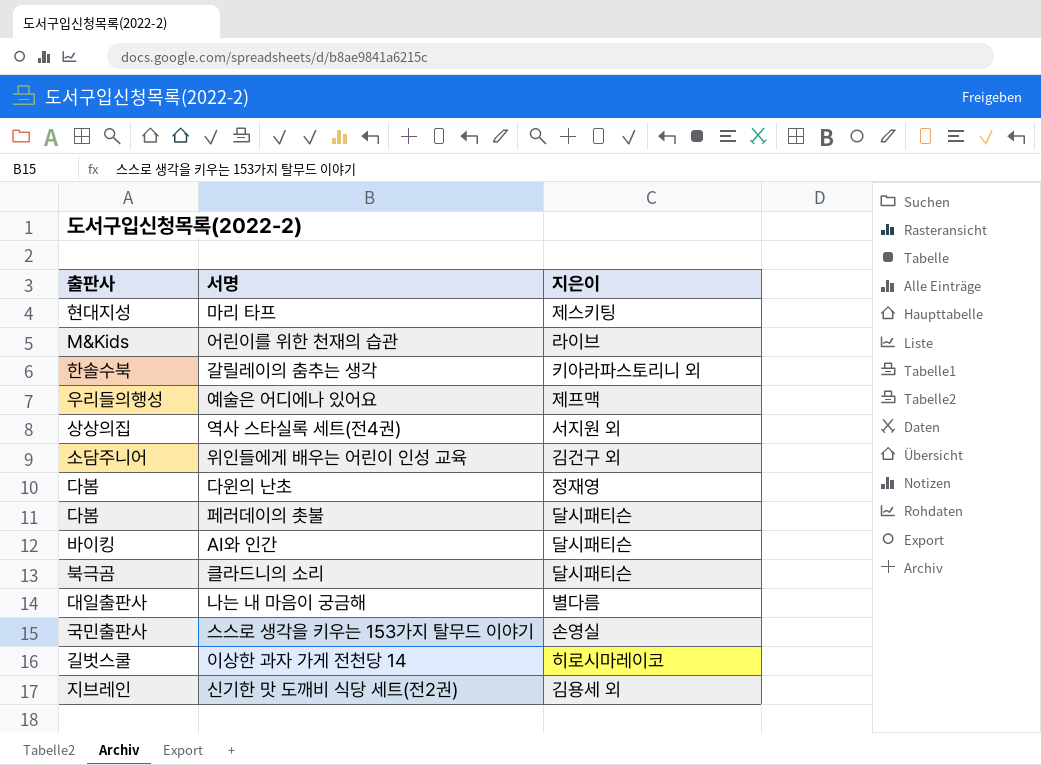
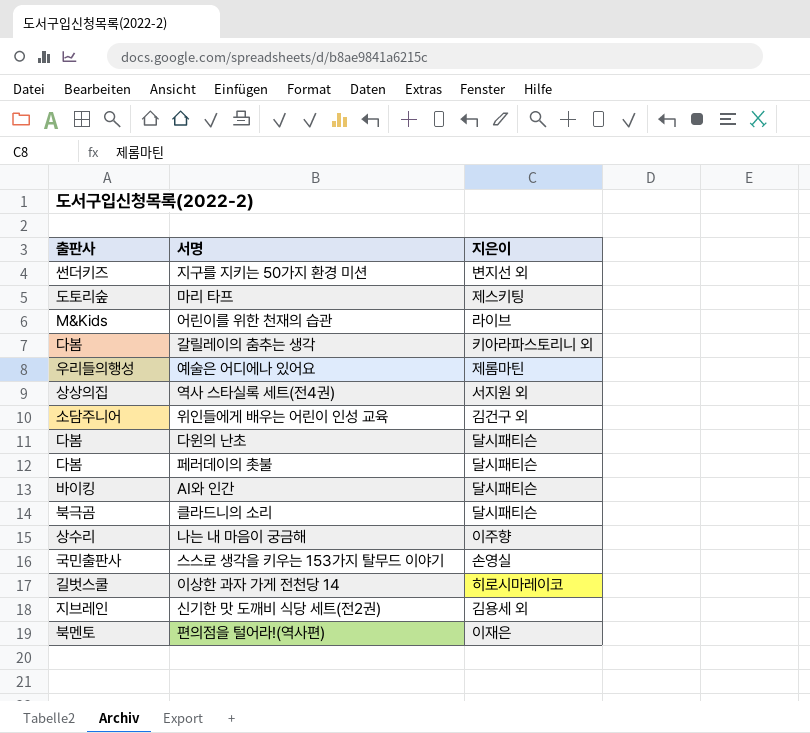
row 지구를 지키는 50가지 환경 미션: none -> 썬더키즈 | 변지선 외
마리 타프 | 출판사: 현대지성 -> 도토리숲
갈릴레이의 춤추는 생각 | 출판사: 한솔수북 -> 다봄
예술은 어디에나 있어요 | 지은이: 제프맥 -> 제롬마틴
다윈의 난초 | 지은이: 정재영 -> 달시패티슨
나는 내 마음이 궁금해 | 출판사: 대일출판사 -> 상수리
나는 내 마음이 궁금해 | 지은이: 별다름 -> 이주향
row 편의점을 털어라!(역사편): none -> 북멘토 | 이재은

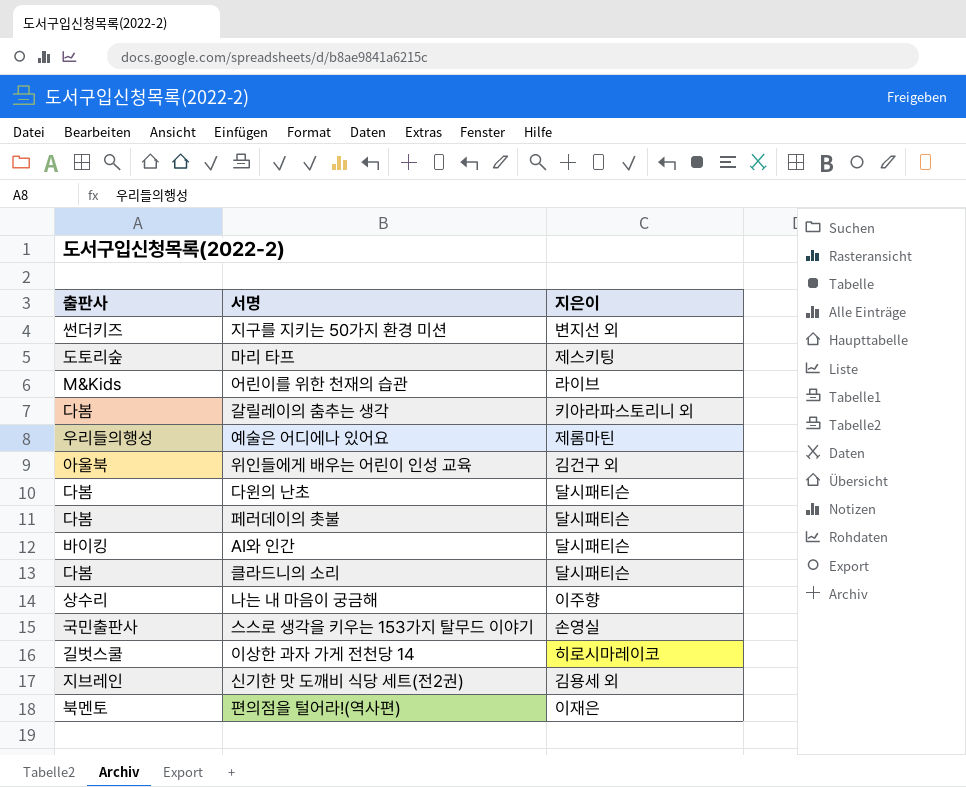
row 역사 스타실록 세트(전4권): 상상의집 | 서지원 외 -> none
위인들에게 배우는 어린이 인성 교육 | 출판사: 소담주니어 -> 아울북
클라드니의 소리 | 출판사: 북극곰 -> 다봄

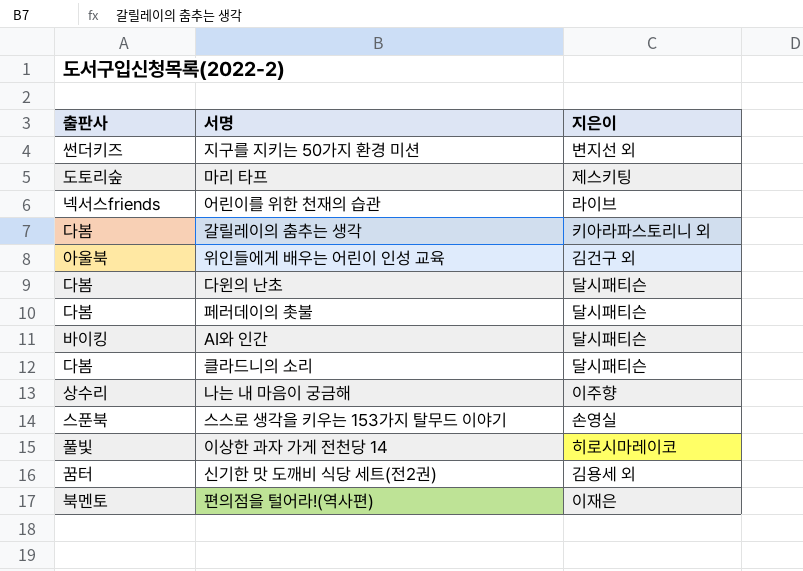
row 예술은 어디에나 있어요: 우리들의행성 | 제롬마틴 -> none
어린이를 위한 천재의 습관 | 출판사: M&Kids -> 넥서스friends
스스로 생각을 키우는 153가지 탈무드 이야기 | 출판사: 국민출판사 -> 스푼북
이상한 과자 가게 전천당 14 | 출판사: 길벗스쿨 -> 풀빛
신기한 맛 도깨비 식당 세트(전2권) | 출판사: 지브레인 -> 꿈터

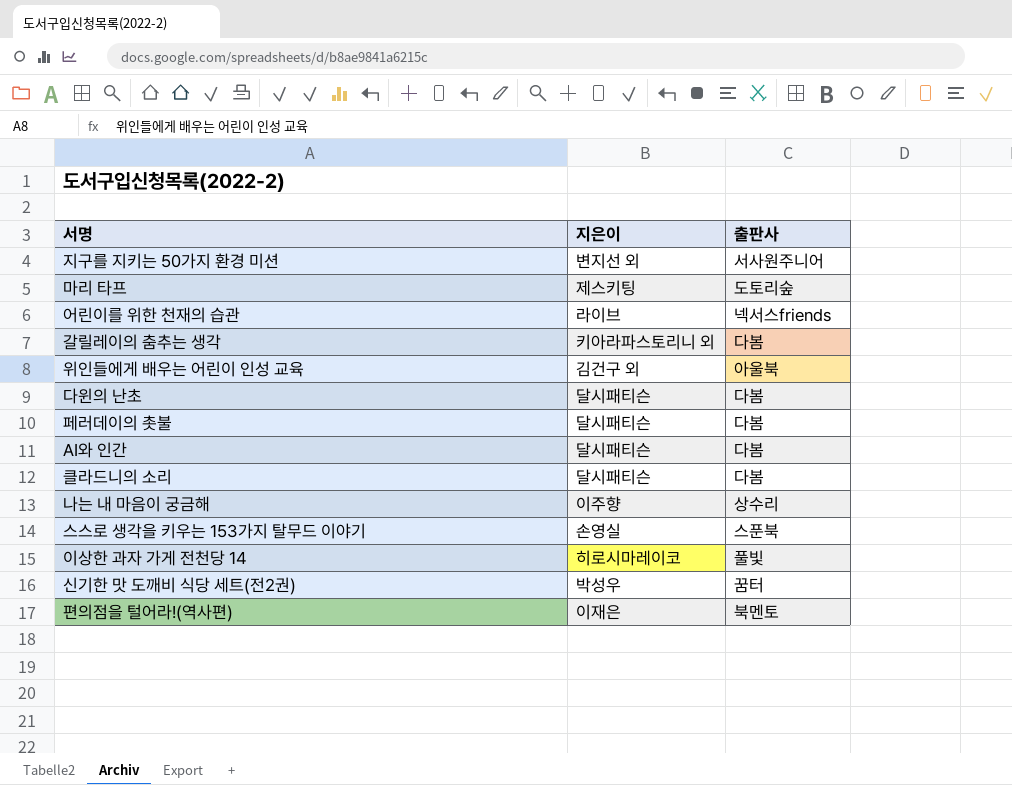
column 출판사 | position: 1 -> 3
지구를 지키는 50가지 환경 미션 | 출판사: 썬더키즈 -> 서사원주니어
AI와 인간 | 출판사: 바이킹 -> 다봄
신기한 맛 도깨비 식당 세트(전2권) | 지은이: 김용세 외 -> 박성우

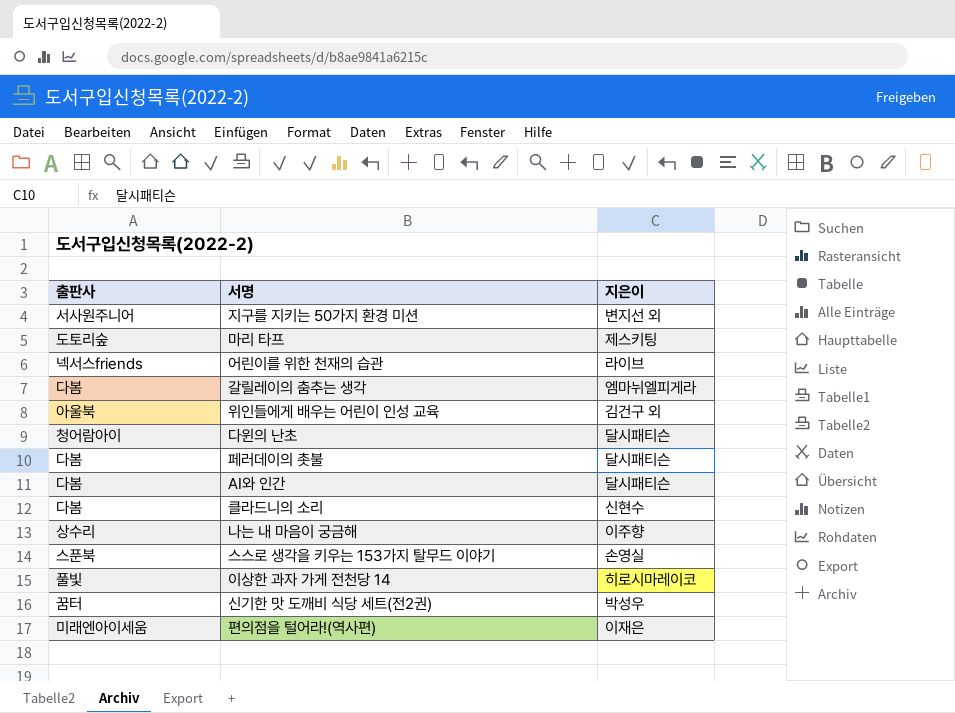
column 출판사 | position: 3 -> 1
갈릴레이의 춤추는 생각 | 지은이: 키아라파스토리니 외 -> 엠마뉘엘피게라
다윈의 난초 | 출판사: 다봄 -> 청어람아이
클라드니의 소리 | 지은이: 달시패티슨 -> 신현수
편의점을 털어라!(역사편) | 출판사: 북멘토 -> 미래엔아이세움

